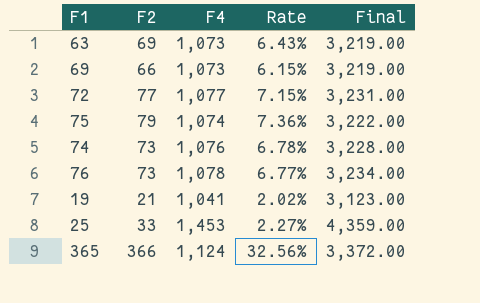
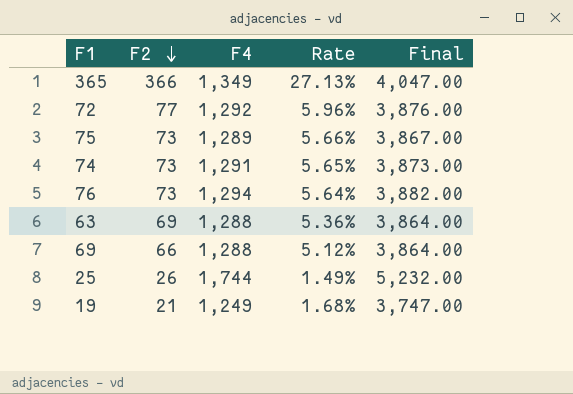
row order: none -> F2 descending
365 | F4: 1,124 -> 1,349
365 | Rate: 32.56% -> 27.13%
365 | Final: 3,372.00 -> 4,047.00
72 | F4: 1,077 -> 1,292
72 | Rate: 7.15% -> 5.96%
72 | Final: 3,231.00 -> 3,876.00
75 | F2: 79 -> 73
75 | F4: 1,074 -> 1,289
75 | Rate: 7.36% -> 5.66%
75 | Final: 3,222.00 -> 3,867.00
74 | F4: 1,076 -> 1,291
74 | Rate: 6.78% -> 5.65%
74 | Final: 3,228.00 -> 3,873.00
76 | F4: 1,078 -> 1,294
76 | Rate: 6.77% -> 5.64%
76 | Final: 3,234.00 -> 3,882.00
63 | F4: 1,073 -> 1,288
63 | Rate: 6.43% -> 5.36%
63 | Final: 3,219.00 -> 3,864.00
69 | F4: 1,073 -> 1,288
69 | Rate: 6.15% -> 5.12%
69 | Final: 3,219.00 -> 3,864.00
25 | F2: 33 -> 26
25 | F4: 1,453 -> 1,744
25 | Rate: 2.27% -> 1.49%
25 | Final: 4,359.00 -> 5,232.00
19 | F4: 1,041 -> 1,249
19 | Rate: 2.02% -> 1.68%
19 | Final: 3,123.00 -> 3,747.00

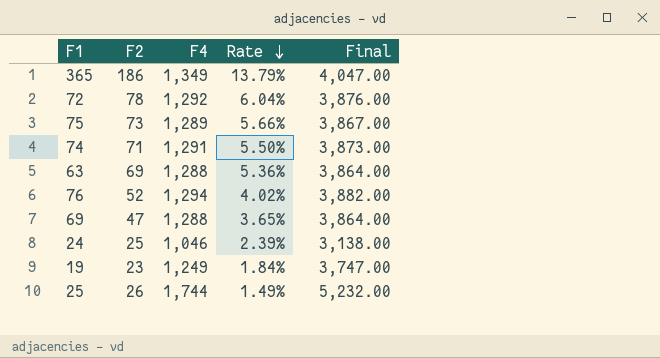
row order: F2 descending -> Rate descending
365 | F2: 366 -> 186
365 | Rate: 27.13% -> 13.79%
72 | F2: 77 -> 78
72 | Rate: 5.96% -> 6.04%
74 | F2: 73 -> 71
74 | Rate: 5.65% -> 5.50%
76 | F2: 73 -> 52
76 | Rate: 5.64% -> 4.02%
69 | F2: 66 -> 47
69 | Rate: 5.12% -> 3.65%
row 24: none -> 25 | 1,046 | 2.39% | 3,138.00
19 | F2: 21 -> 23
19 | Rate: 1.68% -> 1.84%

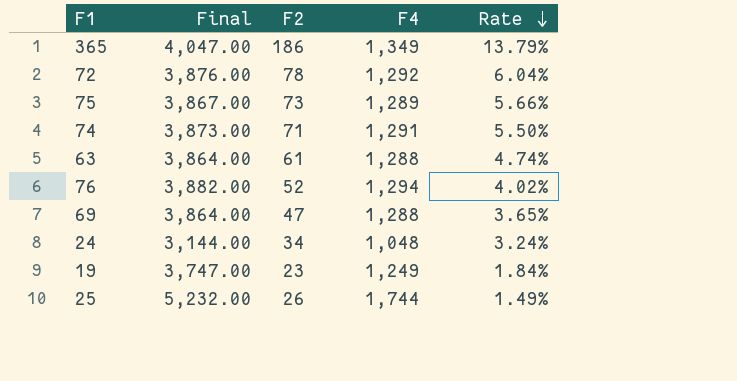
column Final | position: 5 -> 2
63 | F2: 69 -> 61
63 | Rate: 5.36% -> 4.74%
24 | Final: 3,138.00 -> 3,144.00
24 | F2: 25 -> 34
24 | F4: 1,046 -> 1,048
24 | Rate: 2.39% -> 3.24%

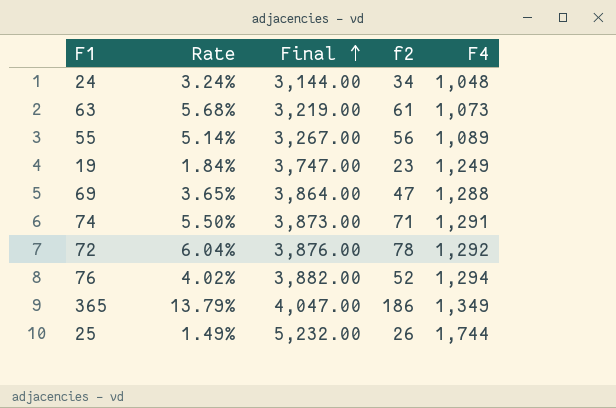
row order: Rate descending -> Final ascending
column Rate | position: 5 -> 2
column name: F2 -> f2
row 75: 3,867.00 | 73 | 1,289 | 5.66% -> none
63 | Rate: 4.74% -> 5.68%
63 | Final: 3,864.00 -> 3,219.00
63 | F4: 1,288 -> 1,073
row 55: none -> 5.14% | 3,267.00 | 56 | 1,089

